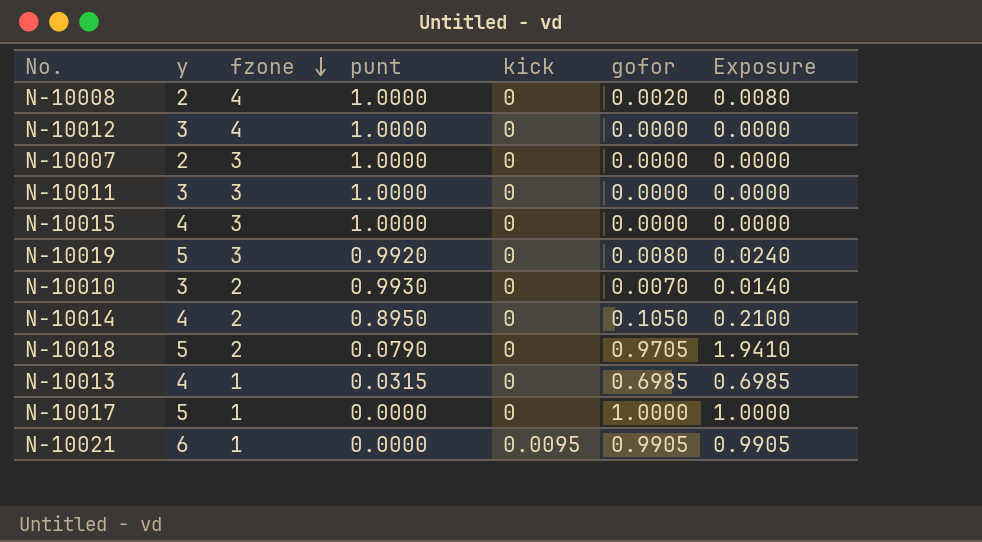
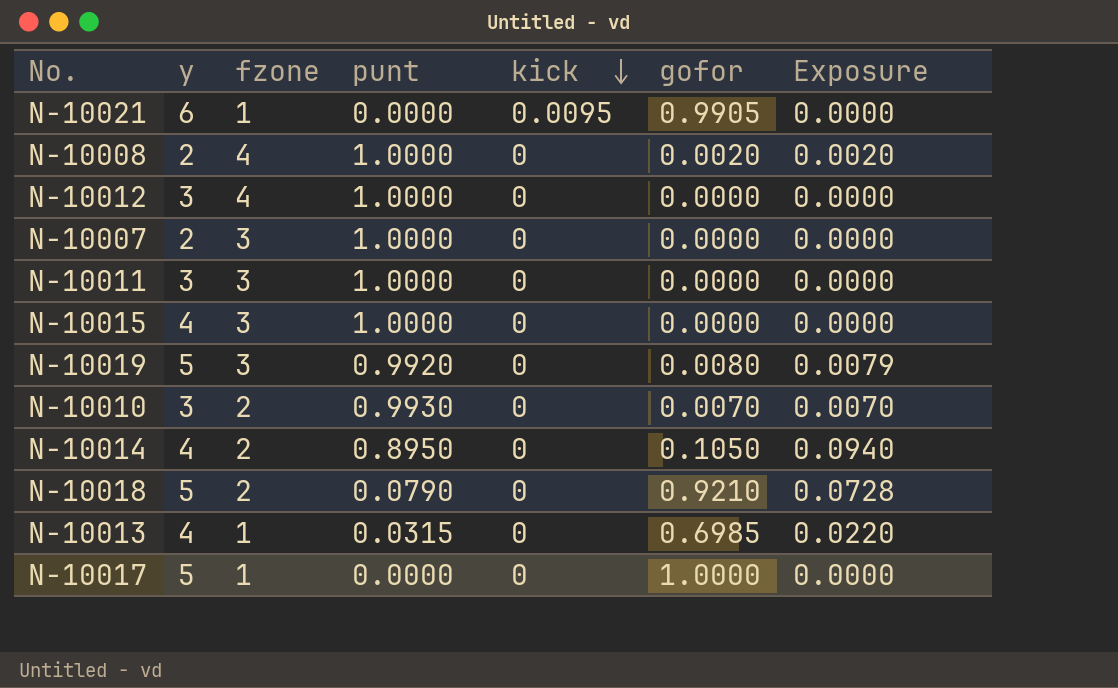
row order: fzone descending -> kick descending
column Exposure | formula: [fzone] * [gofor] -> [punt] * [gofor]
N-10018 | gofor: 0.9705 -> 0.9210

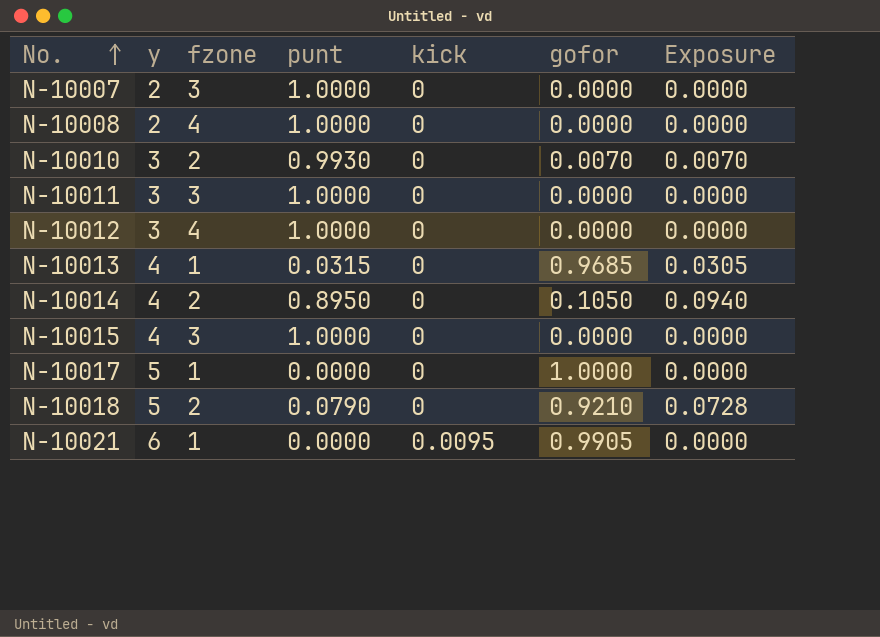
row order: kick descending -> No. ascending
row N-10019: 5 | 3 | 0.9920 | 0 | 0.0080 | 0.0079 -> none
N-10008 | gofor: 0.0020 -> 0.0000
N-10008 | Exposure: 0.0020 -> 0.0000
N-10013 | gofor: 0.6985 -> 0.9685
N-10013 | Exposure: 0.0220 -> 0.0305

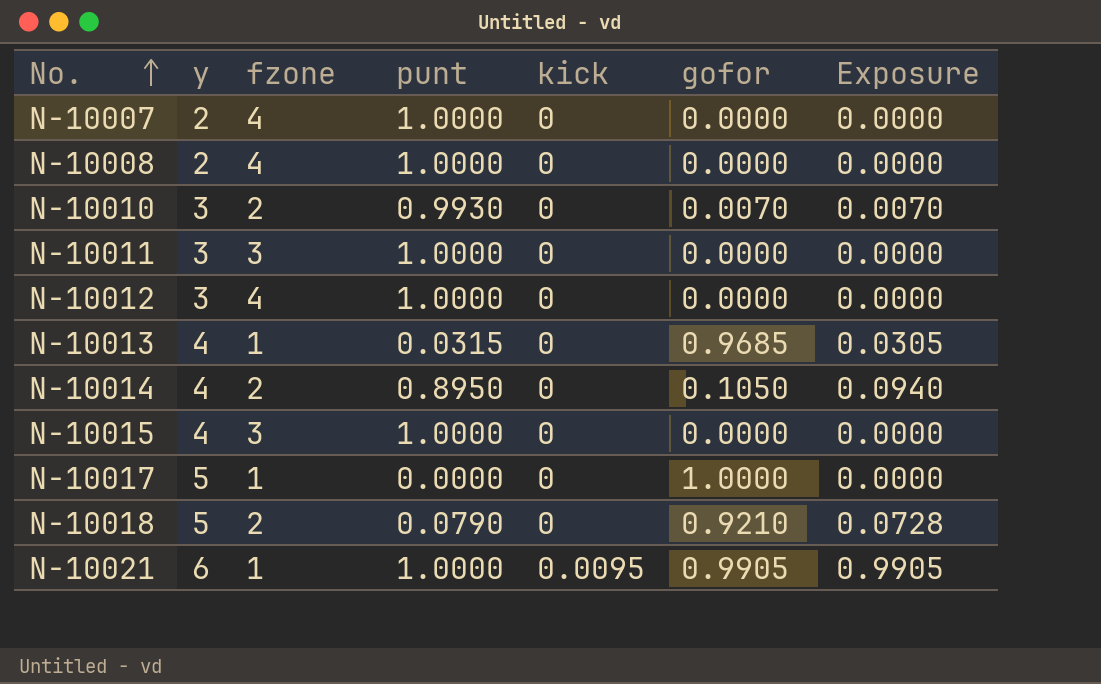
N-10007 | fzone: 3 -> 4
N-10021 | punt: 0.0000 -> 1.0000
N-10021 | Exposure: 0.0000 -> 0.9905

